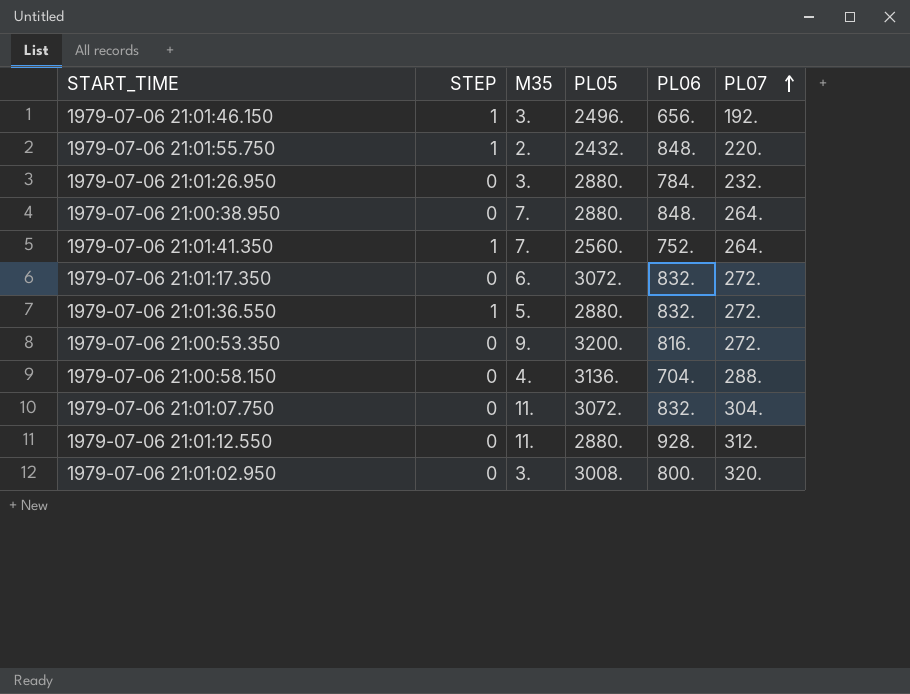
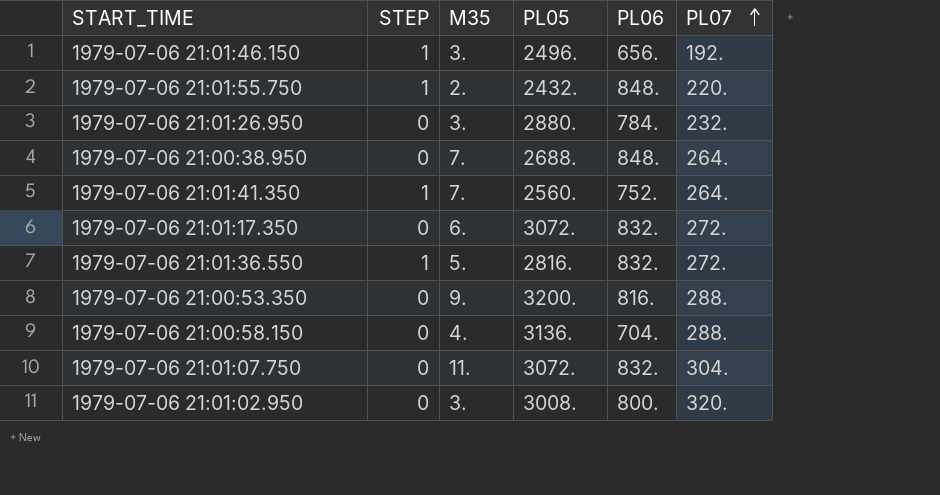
row 1979-07-06 21:01:12.550: 0 | 11. | 2880. | 928. | 312. -> none
1979-07-06 21:00:38.950 | PL05: 2880. -> 2688.
1979-07-06 21:01:36.550 | PL05: 2880. -> 2816.
1979-07-06 21:00:53.350 | PL07: 272. -> 288.

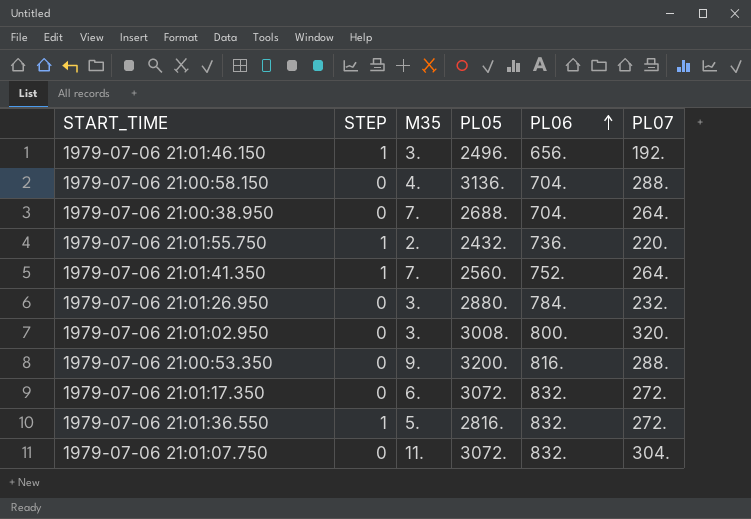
row order: PL07 ascending -> PL06 ascending
1979-07-06 21:00:38.950 | PL06: 848. -> 704.
1979-07-06 21:01:55.750 | PL06: 848. -> 736.

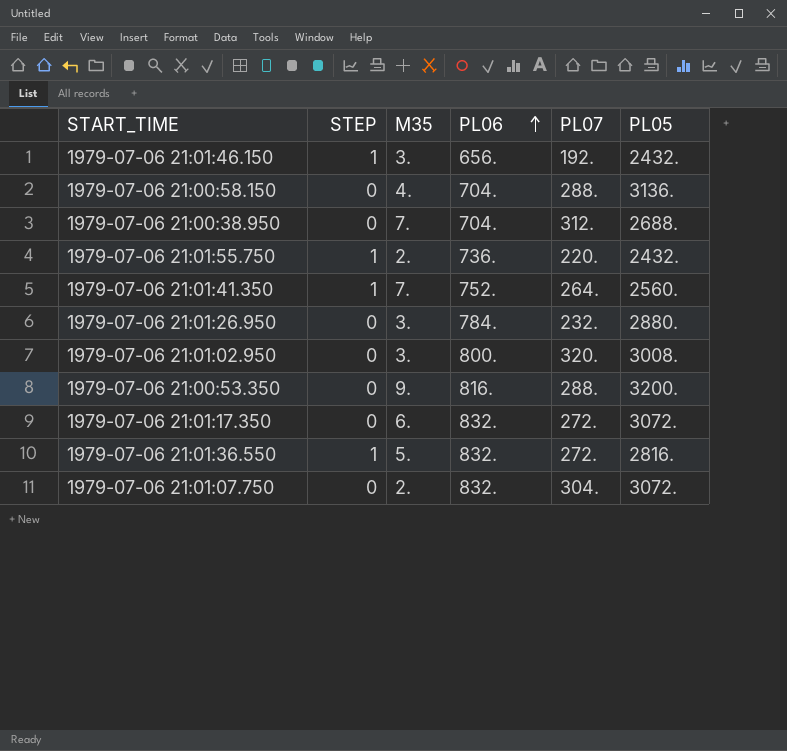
column PL05 | position: 4 -> 6
1979-07-06 21:01:46.150 | PL05: 2496. -> 2432.
1979-07-06 21:00:38.950 | PL07: 264. -> 312.
1979-07-06 21:01:07.750 | M35: 11. -> 2.

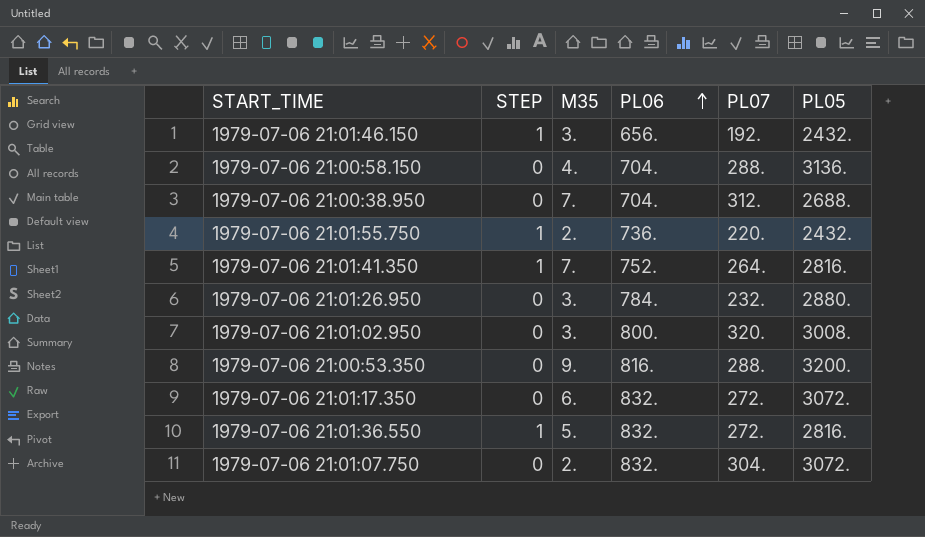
1979-07-06 21:01:41.350 | PL05: 2560. -> 2816.

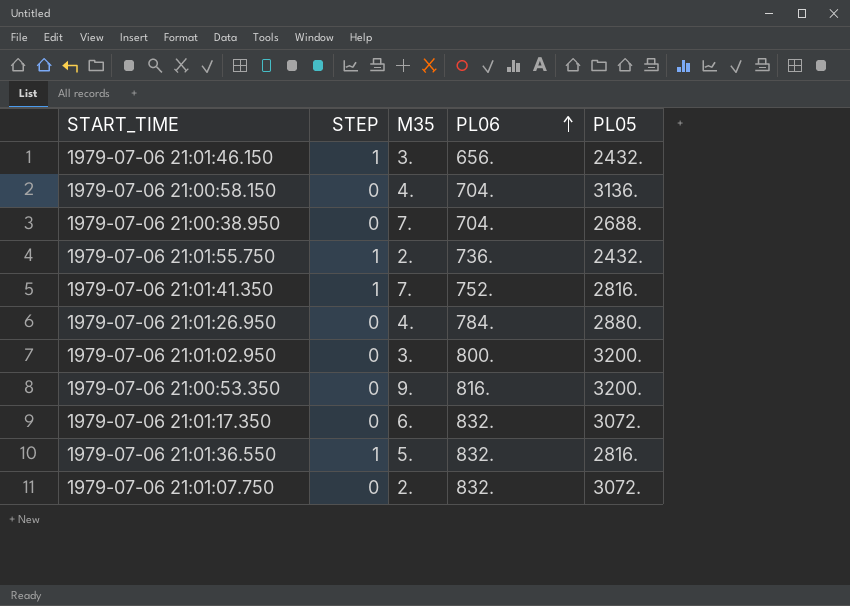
column PL07 | position: 5 -> none
1979-07-06 21:01:26.950 | M35: 3. -> 4.
1979-07-06 21:01:02.950 | PL05: 3008. -> 3200.

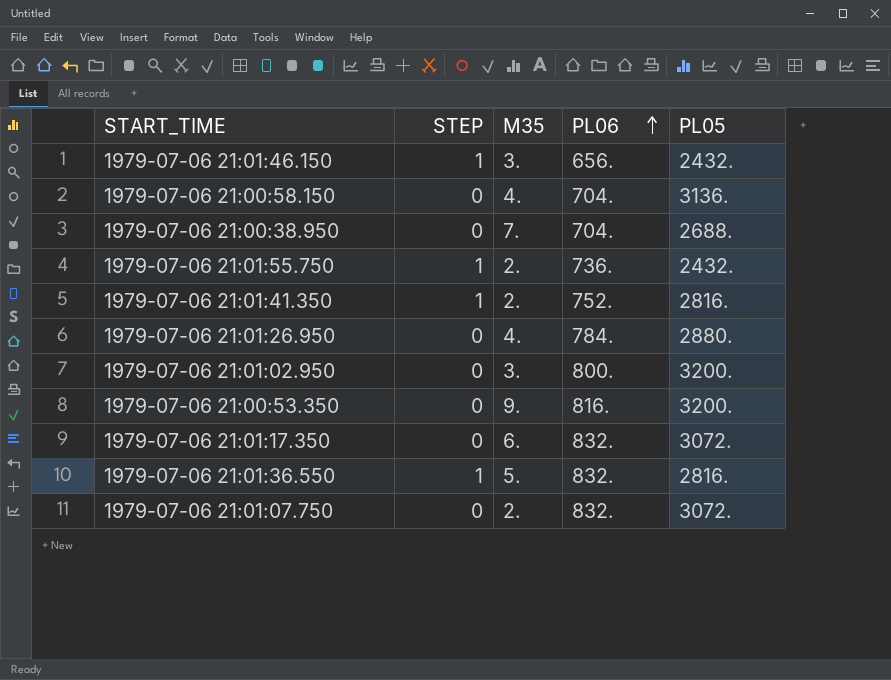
1979-07-06 21:01:41.350 | M35: 7. -> 2.

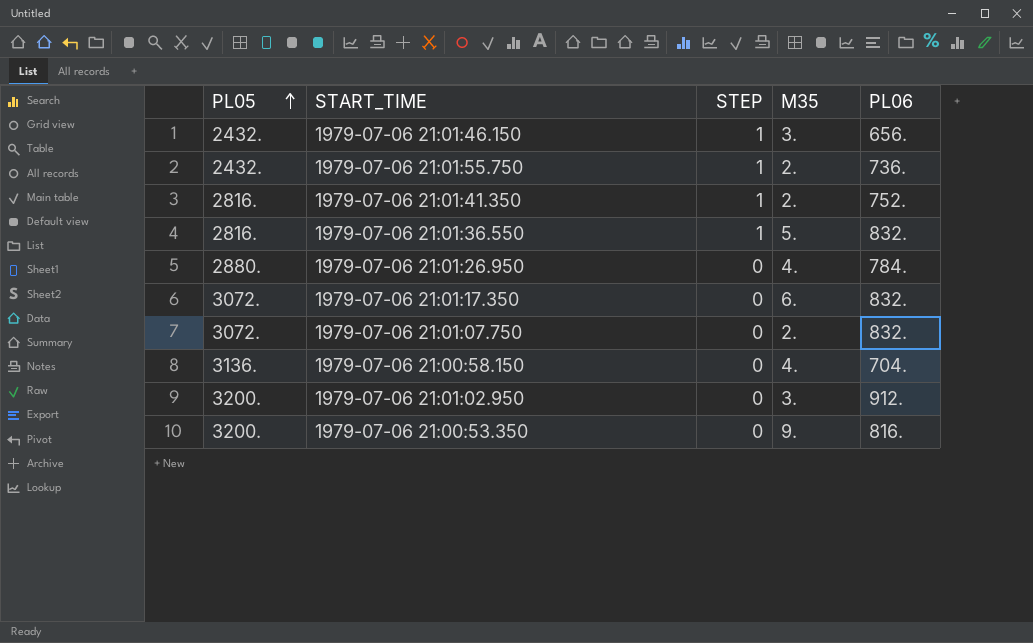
row order: PL06 ascending -> PL05 ascending
column PL05 | position: 5 -> 1
row 1979-07-06 21:00:38.950: 0 | 7. | 704. | 2688. -> none
1979-07-06 21:01:02.950 | PL06: 800. -> 912.

